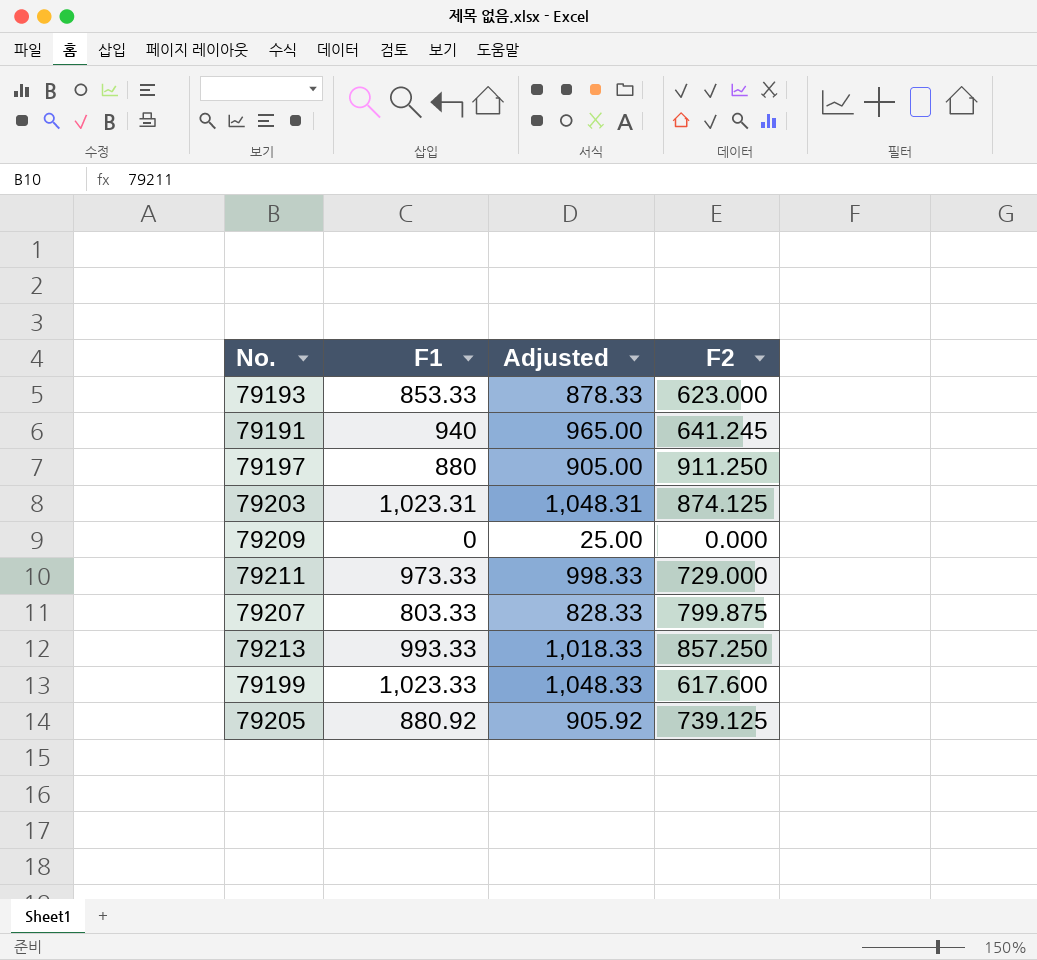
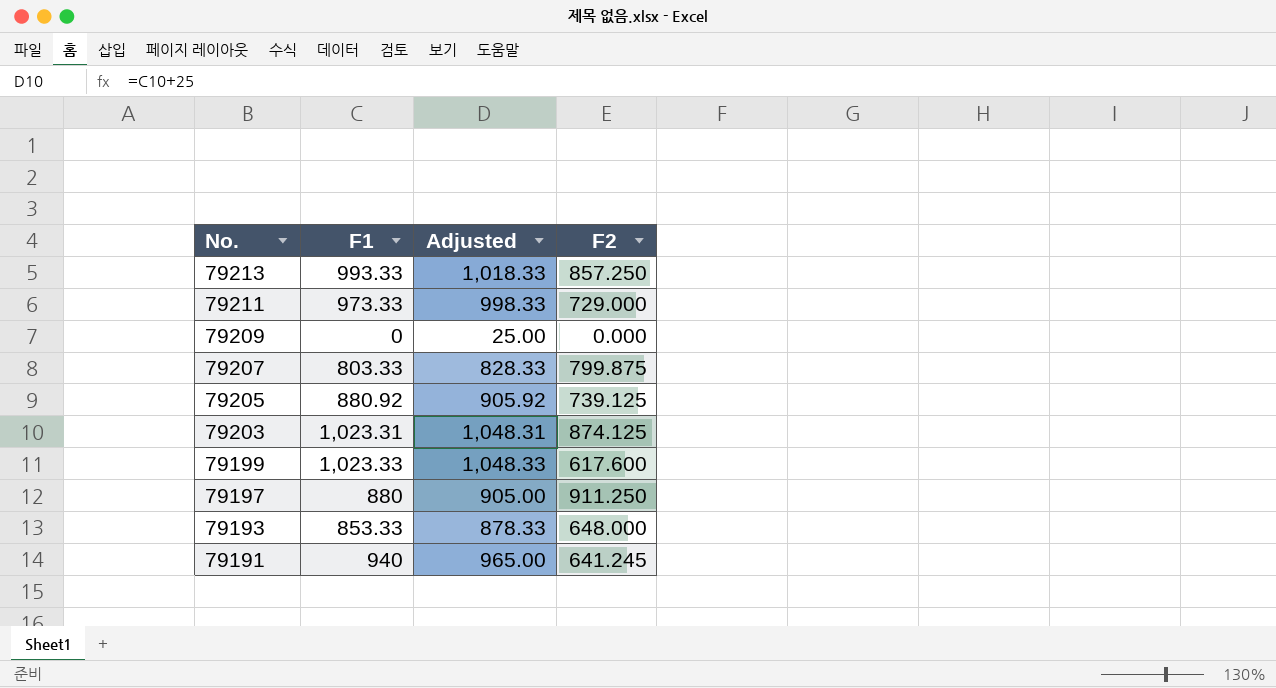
row order: none -> No. descending
79193 | F2: 623.000 -> 648.000

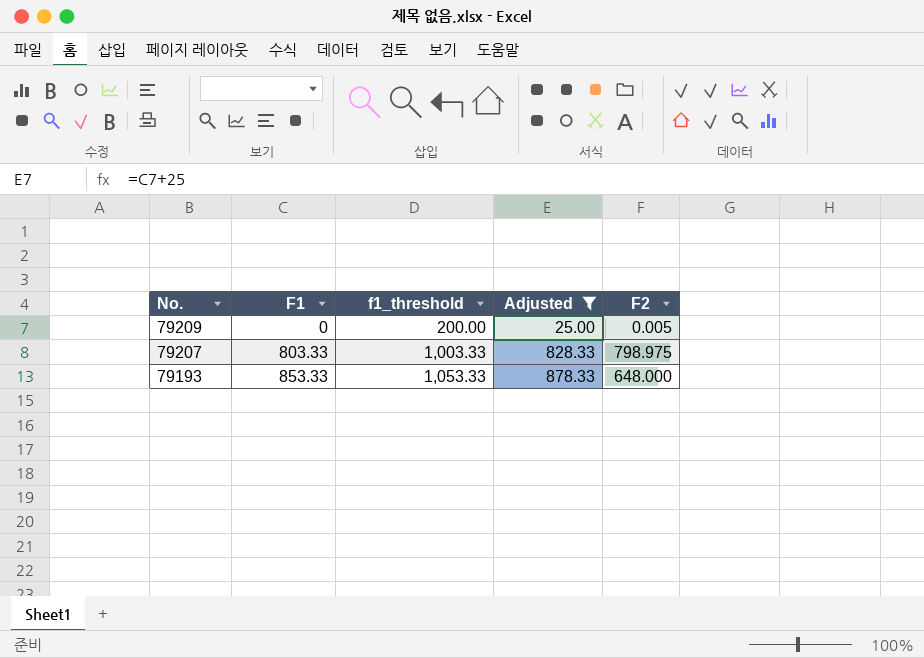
filter: none -> Adjusted <= 878.33
column f1_threshold | formula: none -> [F1] + 200
79209 | F2: 0.000 -> 0.005
79207 | F2: 799.875 -> 798.975

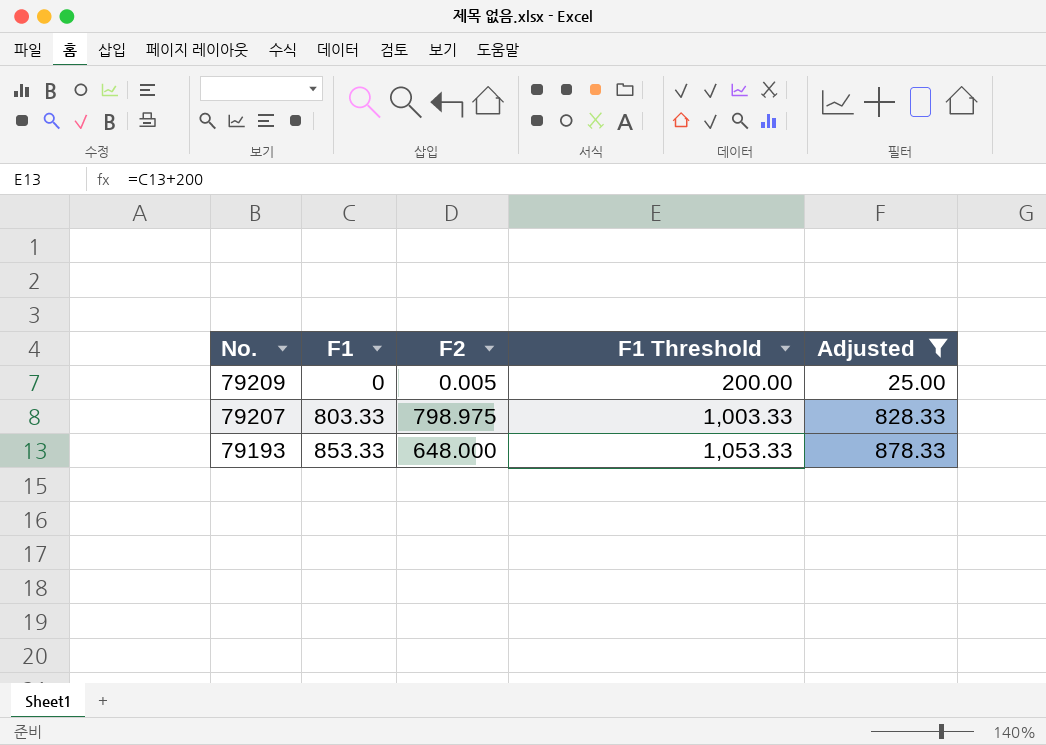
column F2 | position: 5 -> 3
column name: f1_threshold -> F1 Threshold

